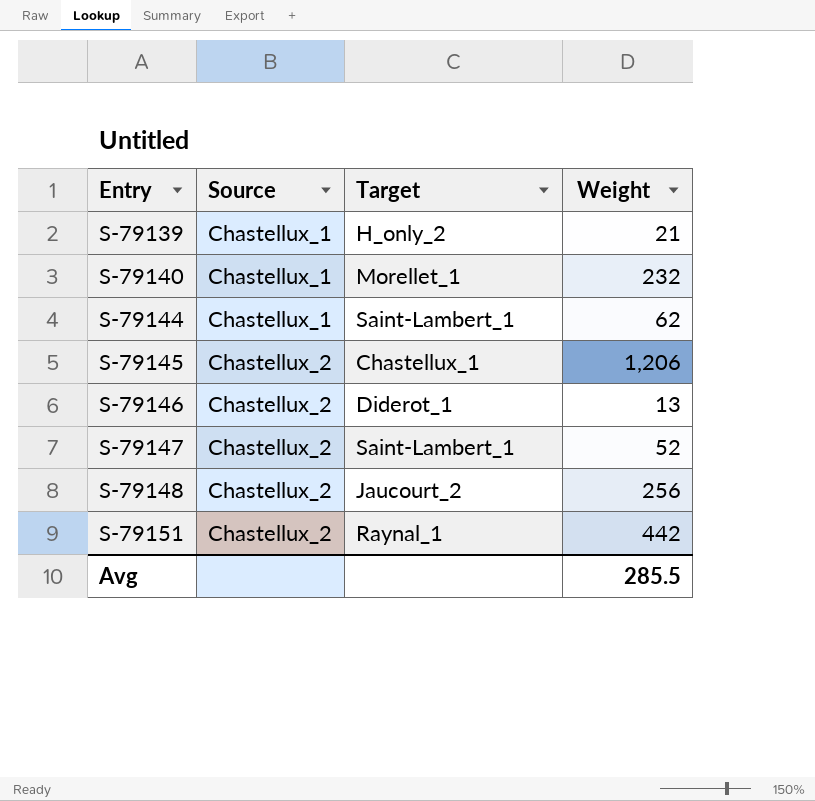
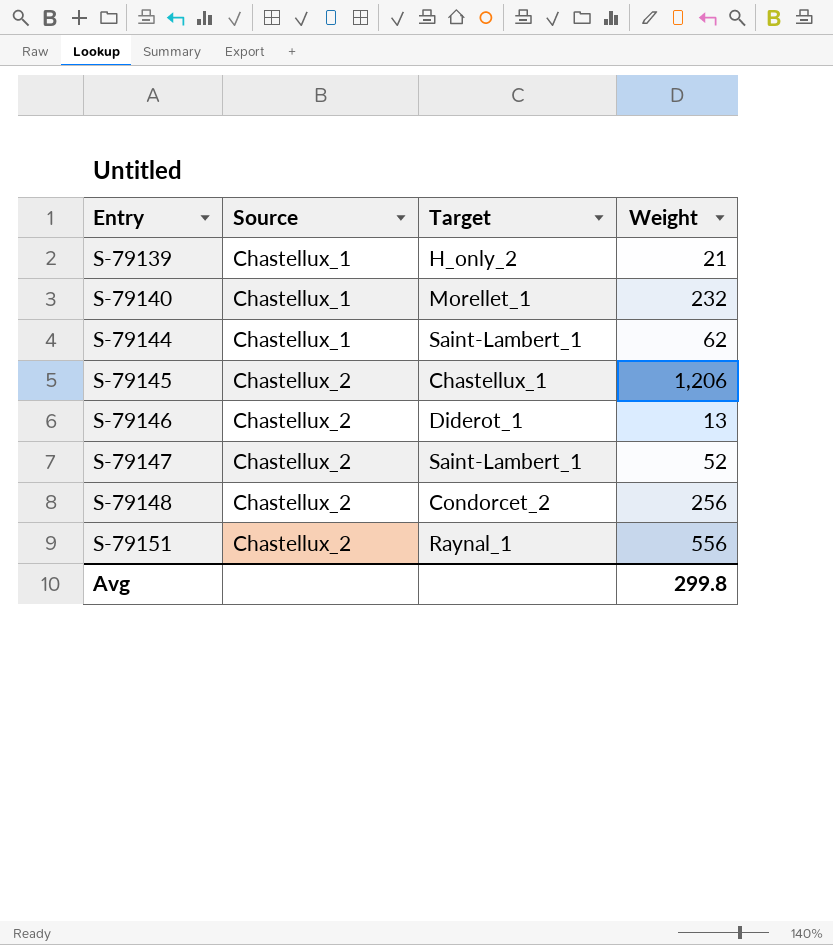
S-79148 | Target: Jaucourt_2 -> Condorcet_2
S-79151 | Weight: 442 -> 556
Avg | Weight: 285.5 -> 299.8

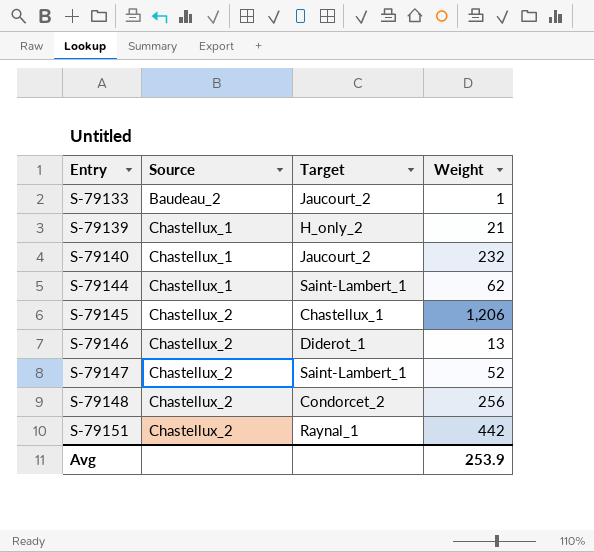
row S-79133: none -> Baudeau_2 | Jaucourt_2 | 1
S-79140 | Target: Morellet_1 -> Jaucourt_2
S-79151 | Weight: 556 -> 442
Avg | Weight: 299.8 -> 253.9

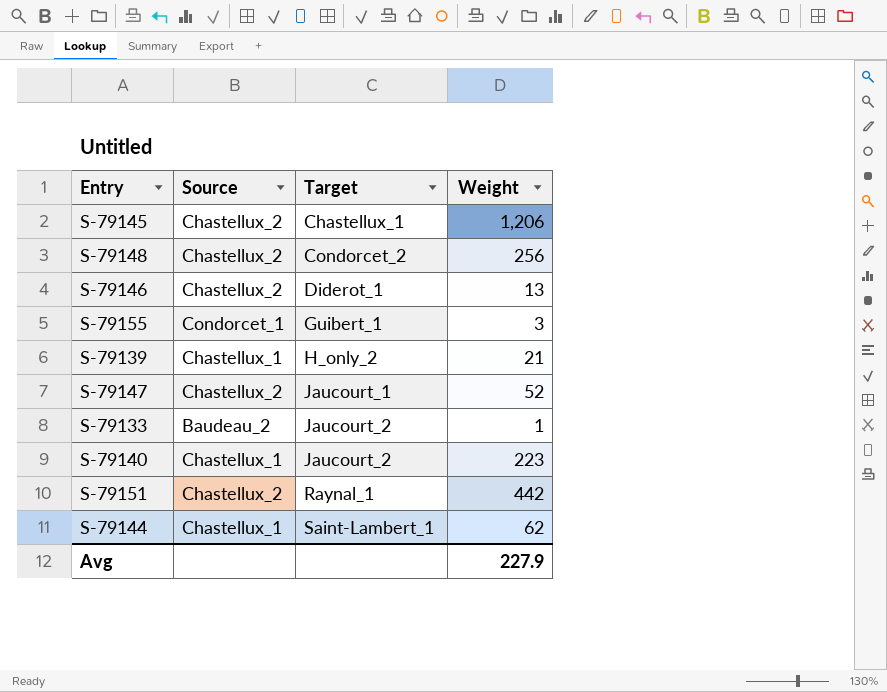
row order: Entry ascending -> Target ascending
row S-79155: none -> Condorcet_1 | Guibert_1 | 3
S-79147 | Target: Saint-Lambert_1 -> Jaucourt_1
S-79140 | Weight: 232 -> 223
Avg | Weight: 253.9 -> 227.9

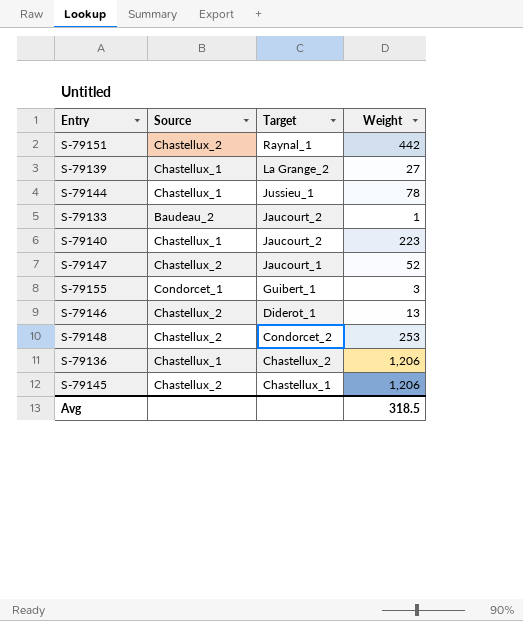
row order: Target ascending -> Target descending
S-79139 | Target: H_only_2 -> La Grange_2
S-79139 | Weight: 21 -> 27
S-79144 | Target: Saint-Lambert_1 -> Jussieu_1
S-79144 | Weight: 62 -> 78
S-79148 | Weight: 256 -> 253
row S-79136: none -> Chastellux_1 | Chastellux_2 | 1,206
Avg | Weight: 227.9 -> 318.5

